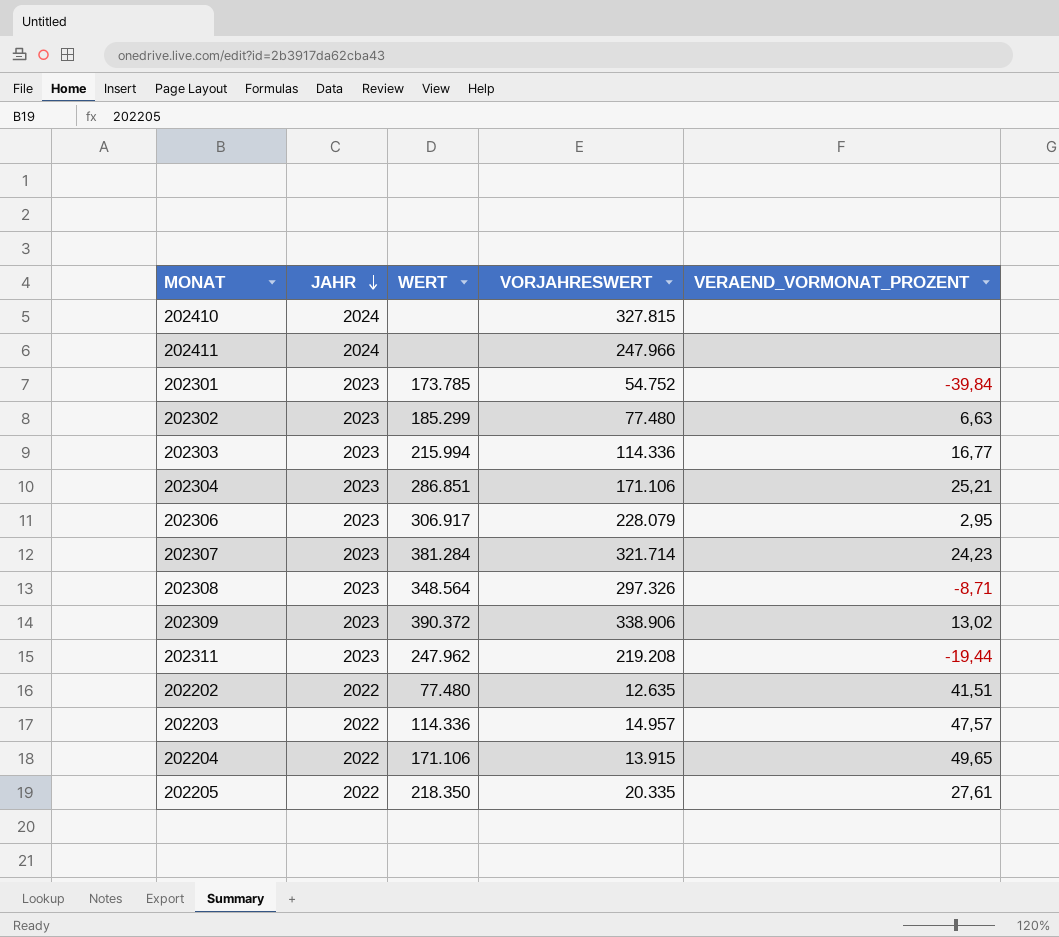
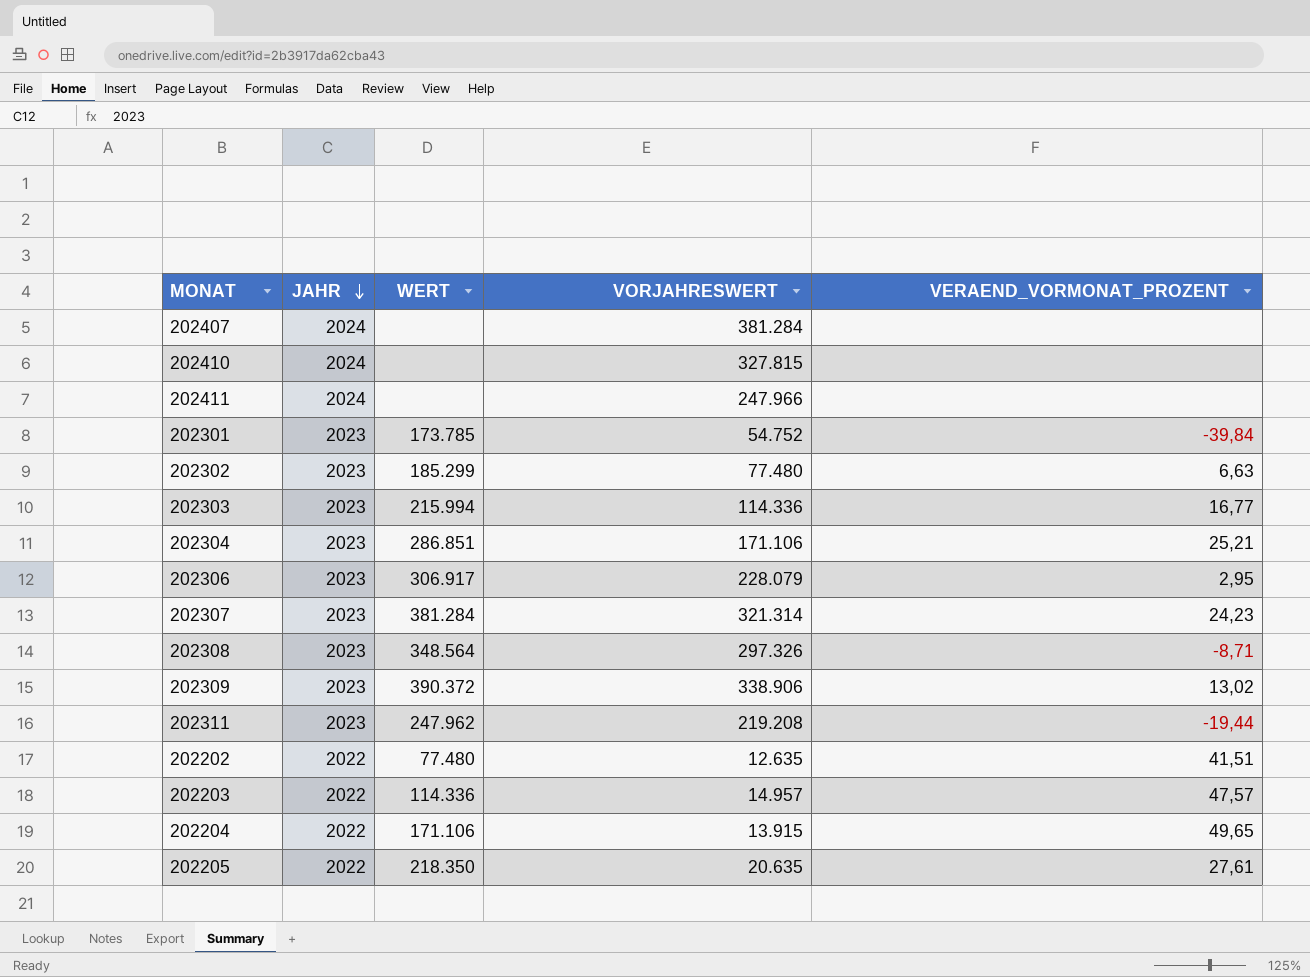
row 202407: none -> 2024 | none | 381.284 | none
202307 | VORJAHRESWERT: 321.714 -> 321.314
202205 | VORJAHRESWERT: 20.335 -> 20.635

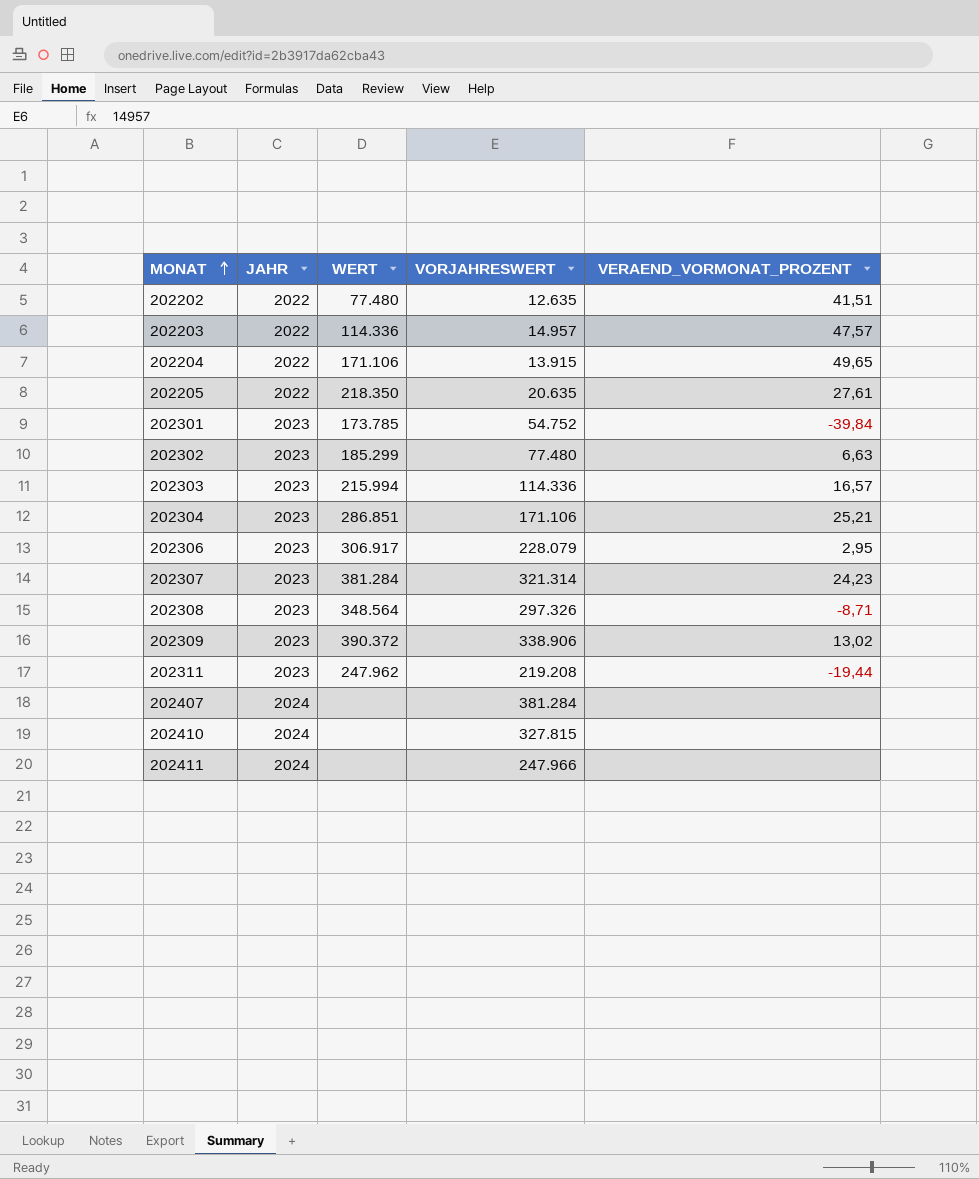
row order: JAHR descending -> MONAT ascending
202303 | VERAEND_VORMONAT_PROZENT: 16,77 -> 16,57

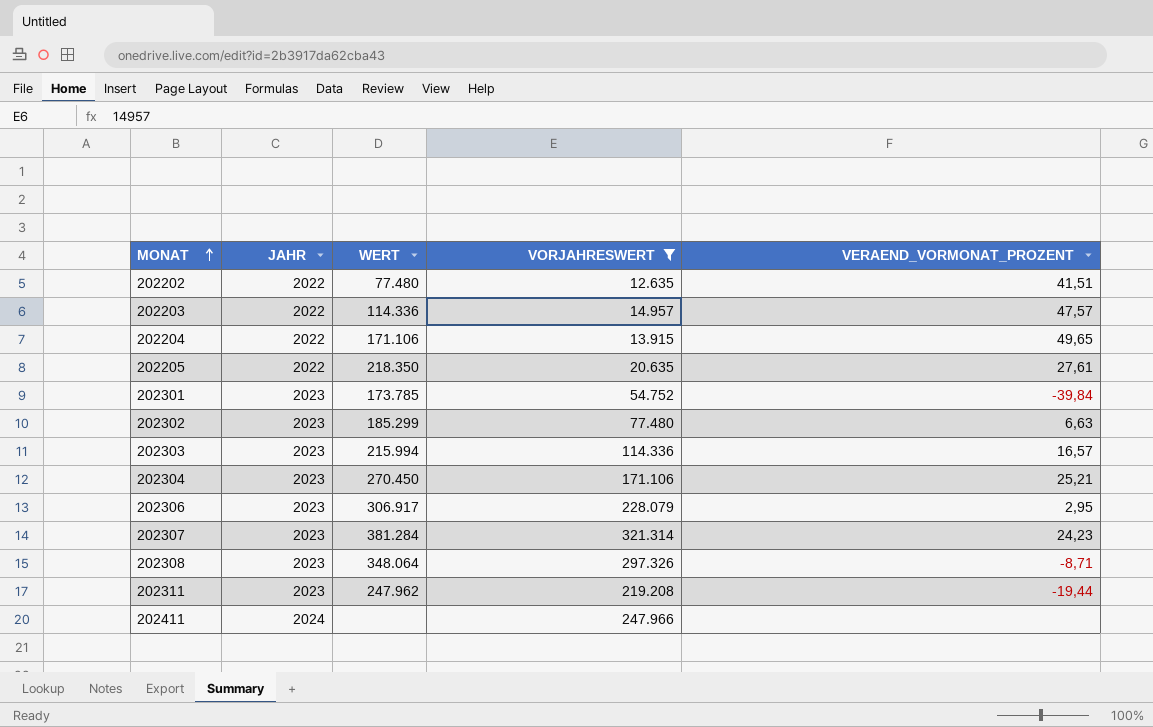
filter: none -> VORJAHRESWERT <= 321.314
202304 | WERT: 286.851 -> 270.450
202308 | WERT: 348.564 -> 348.064

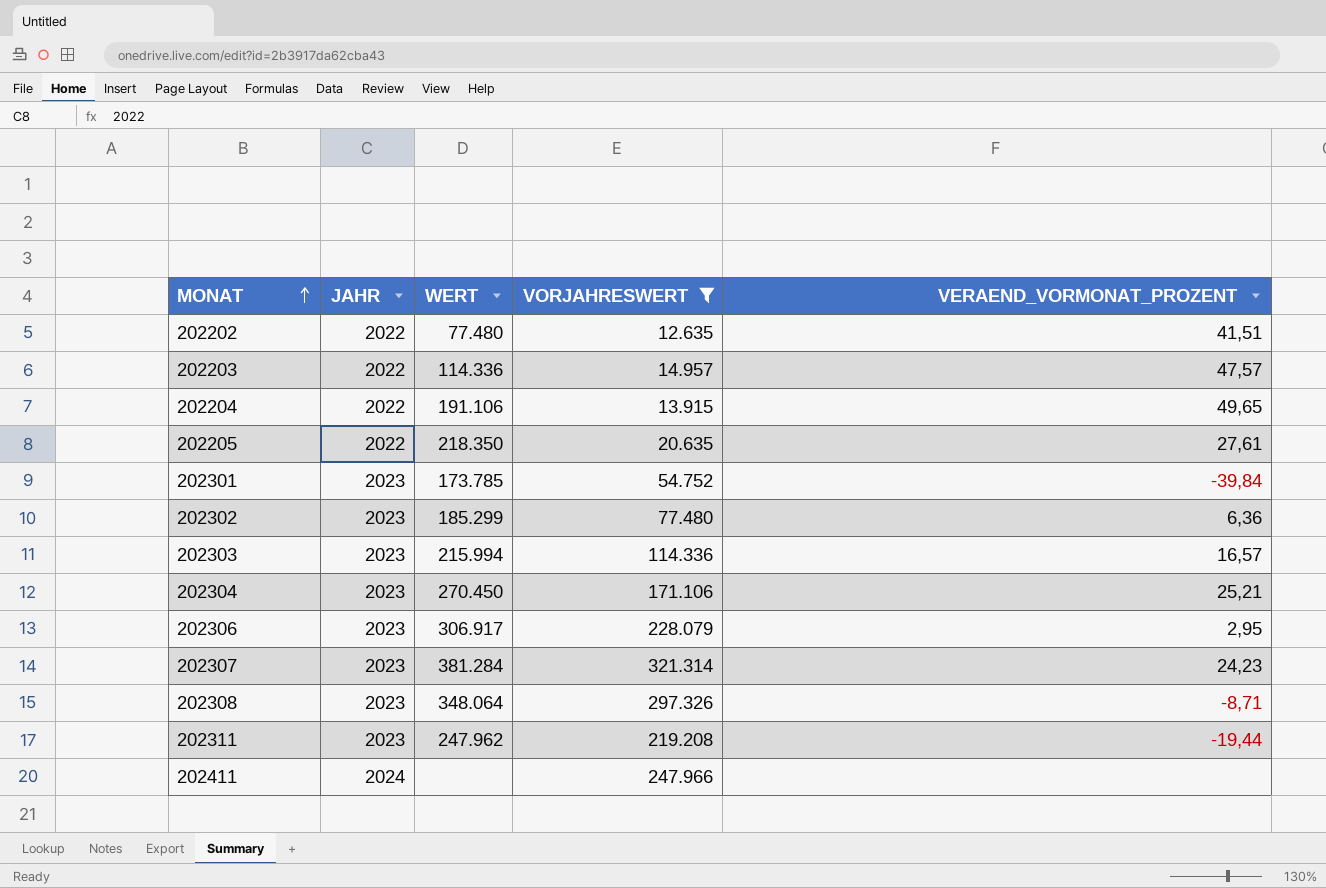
202204 | WERT: 171.106 -> 191.106
202302 | VERAEND_VORMONAT_PROZENT: 6,63 -> 6,36

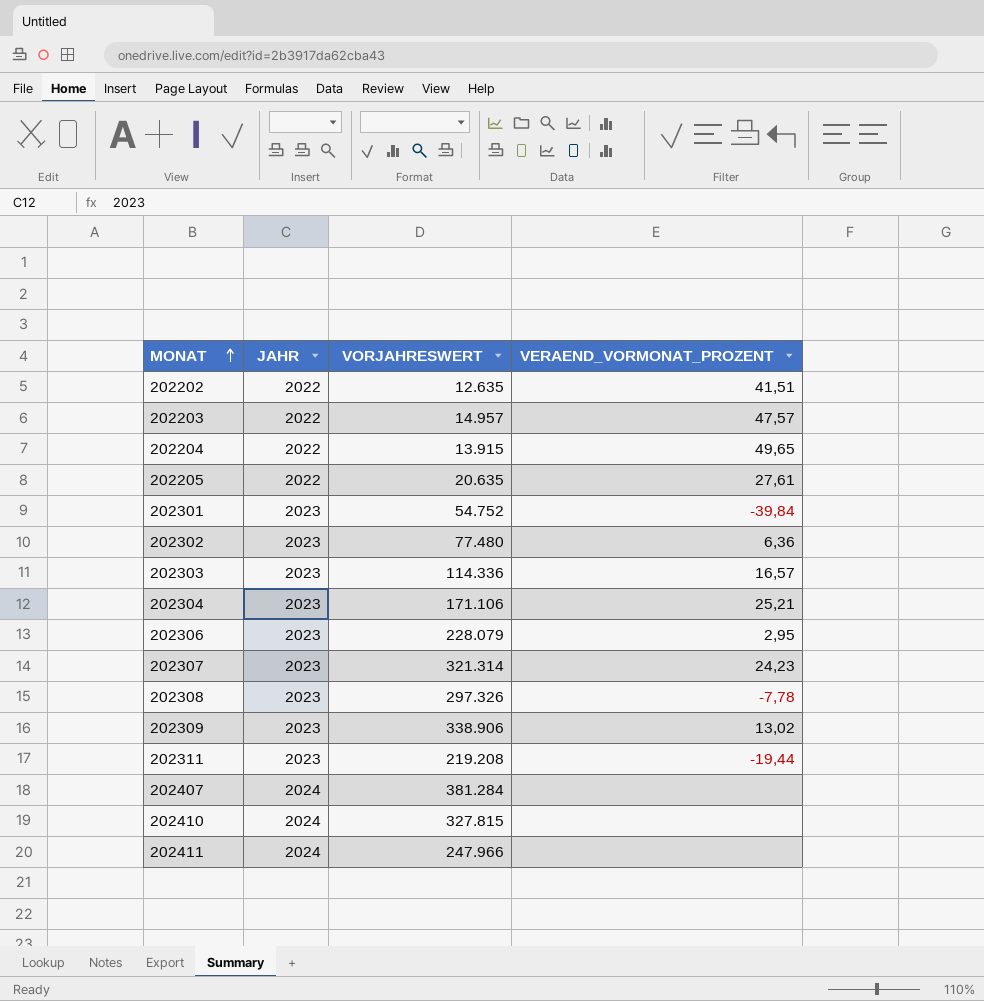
filter: VORJAHRESWERT <= 321.314 -> none
column WERT | position: 3 -> none
202308 | VERAEND_VORMONAT_PROZENT: -8,71 -> -7,78

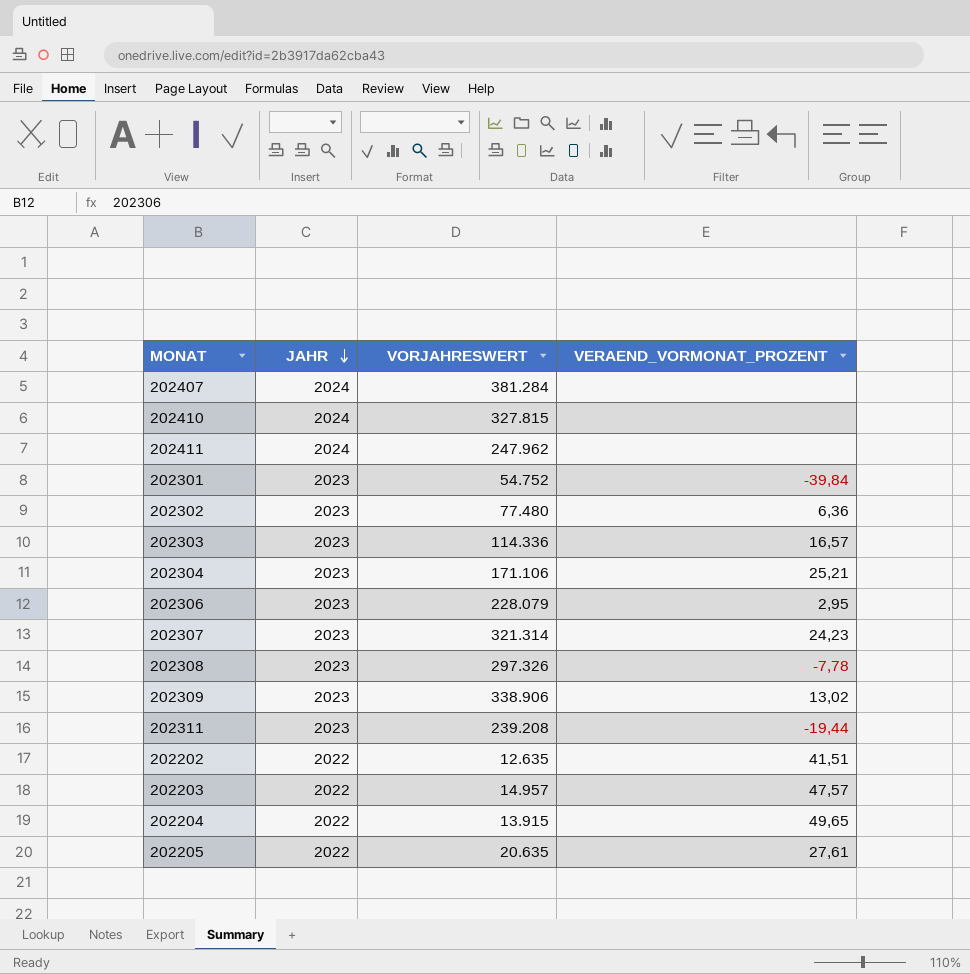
row order: MONAT ascending -> JAHR descending
202411 | VORJAHRESWERT: 247.966 -> 247.962
202311 | VORJAHRESWERT: 219.208 -> 239.208

